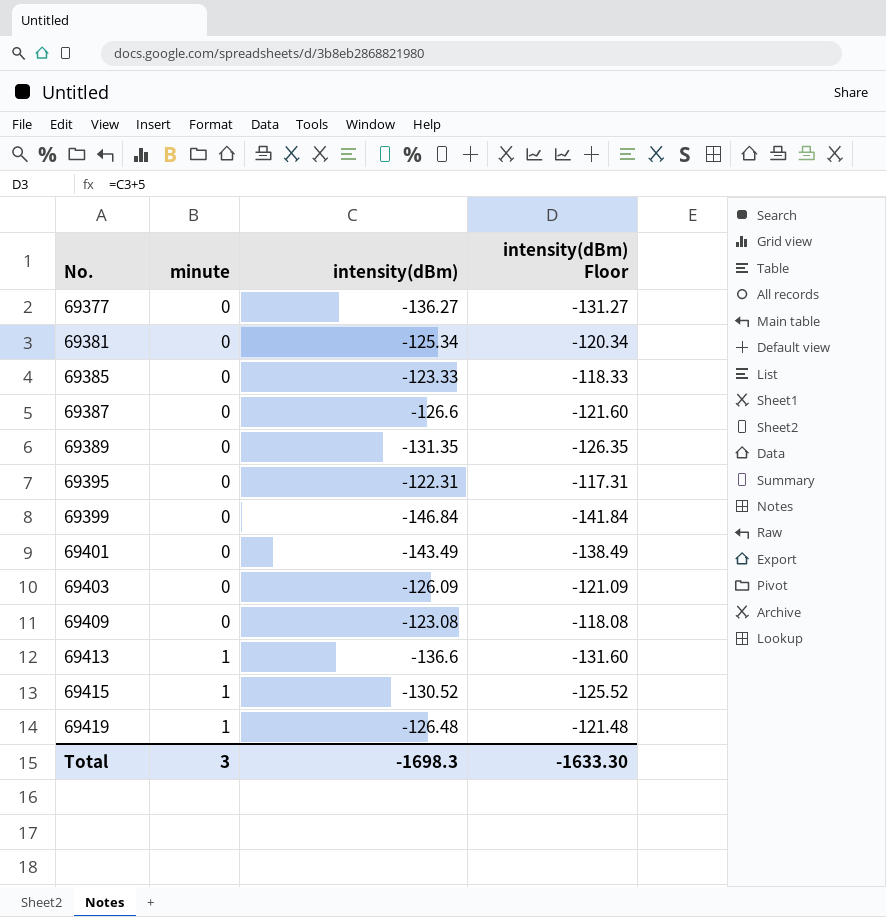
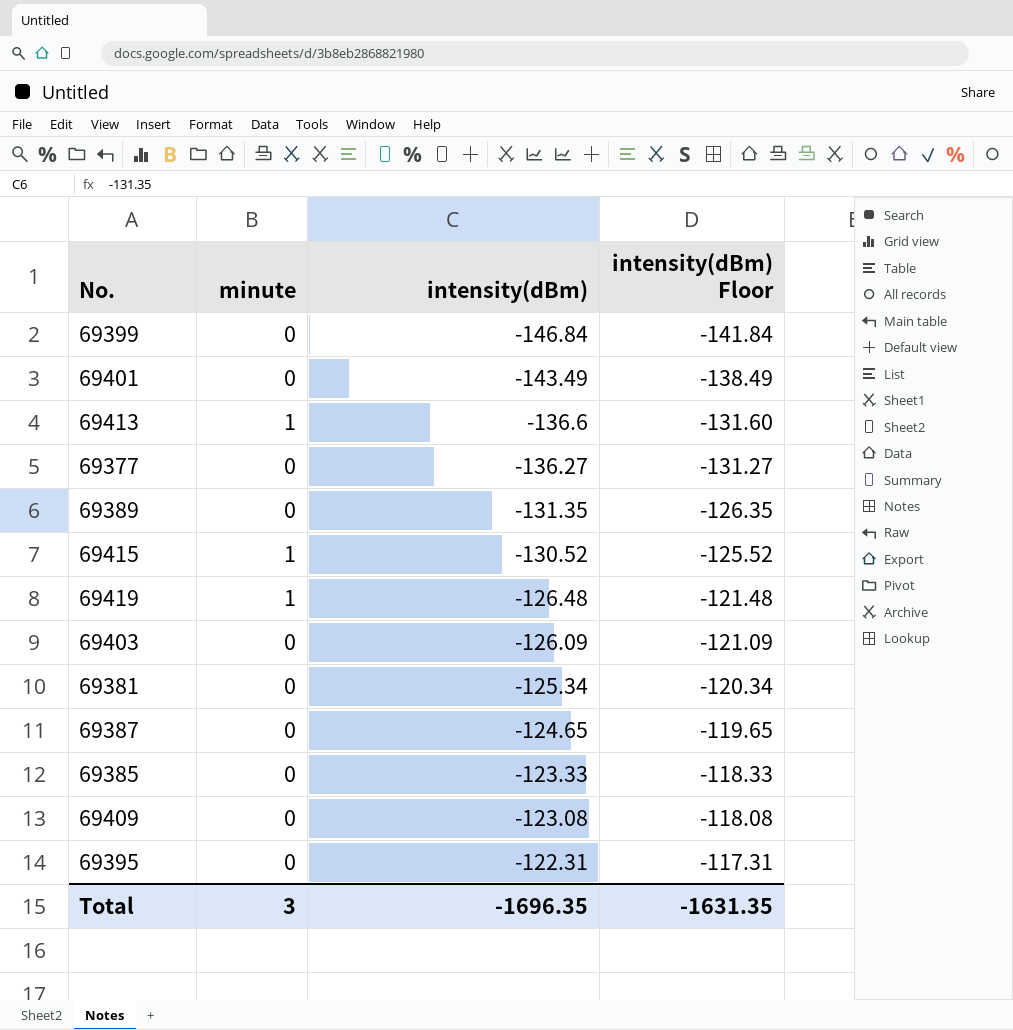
row order: No. ascending -> intensity(dBm) ascending
69387 | intensity(dBm): -126.6 -> -124.65
69387 | intensity(dBm) Floor: -121.60 -> -119.65
Total | intensity(dBm): -1698.3 -> -1696.35
Total | intensity(dBm) Floor: -1633.30 -> -1631.35

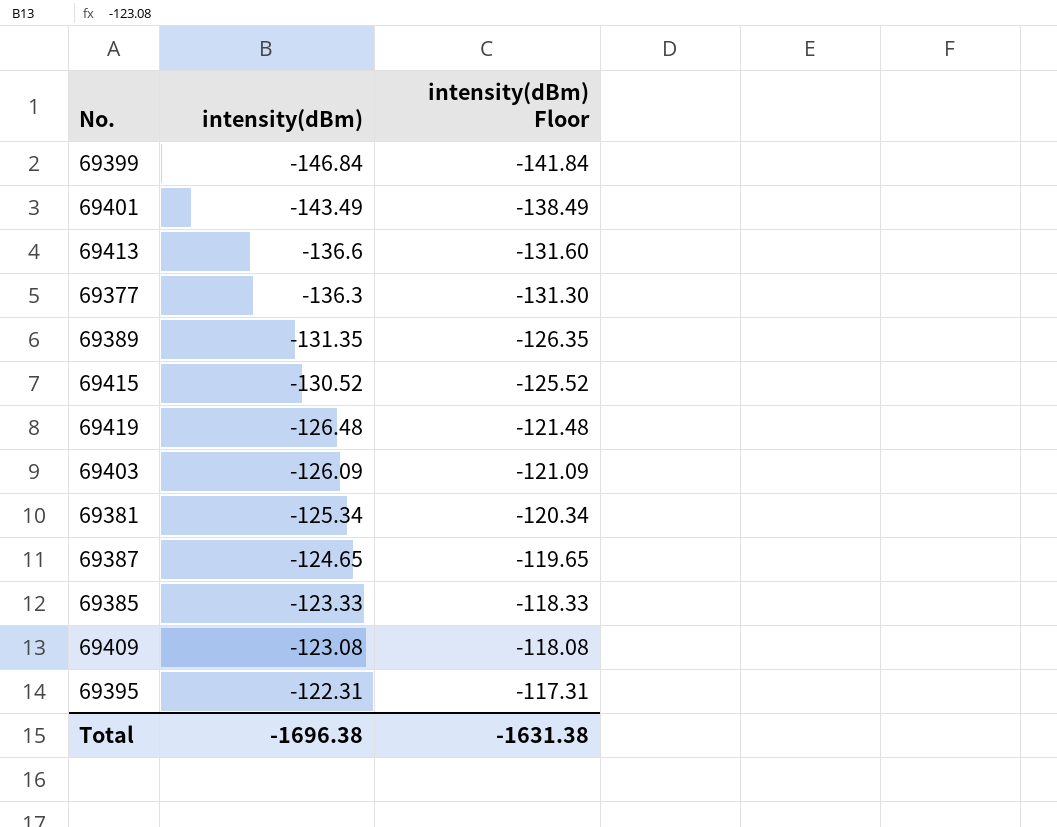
column minute | position: 2 -> none
69377 | intensity(dBm): -136.27 -> -136.3
69377 | intensity(dBm) Floor: -131.27 -> -131.30
Total | intensity(dBm): -1696.35 -> -1696.38
Total | intensity(dBm) Floor: -1631.35 -> -1631.38

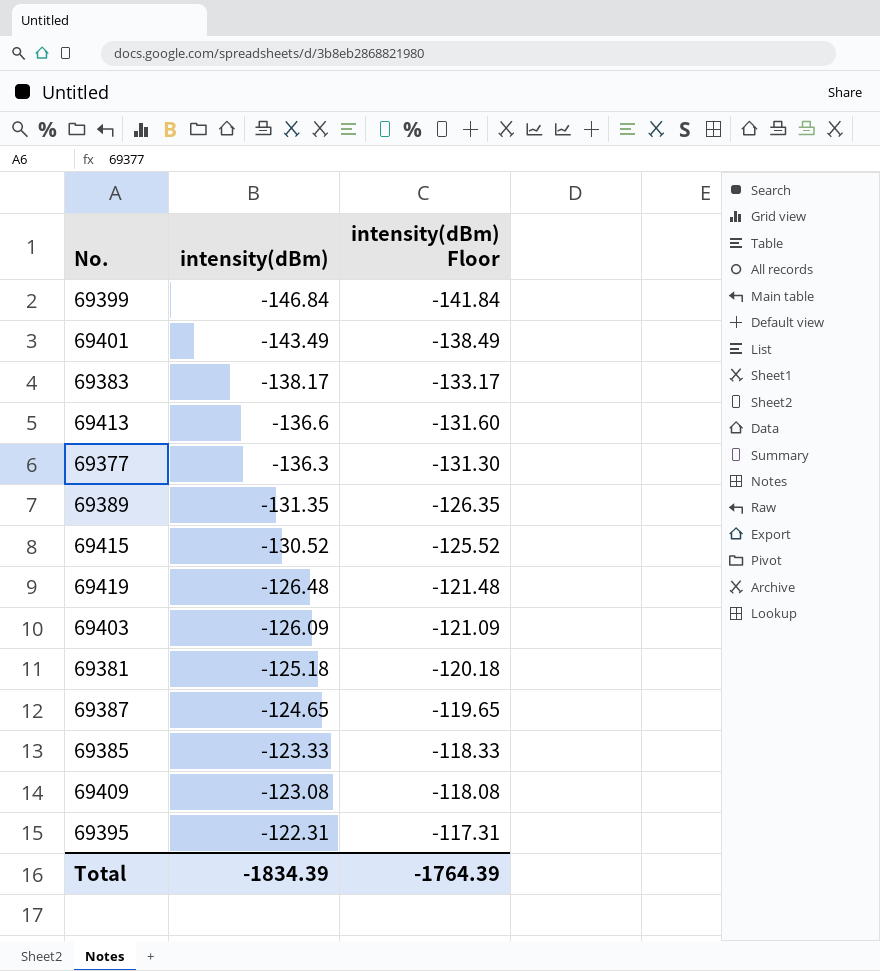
row 69383: none -> -138.17 | -133.17
69381 | intensity(dBm): -125.34 -> -125.18
69381 | intensity(dBm) Floor: -120.34 -> -120.18
Total | intensity(dBm): -1696.38 -> -1834.39
Total | intensity(dBm) Floor: -1631.38 -> -1764.39

